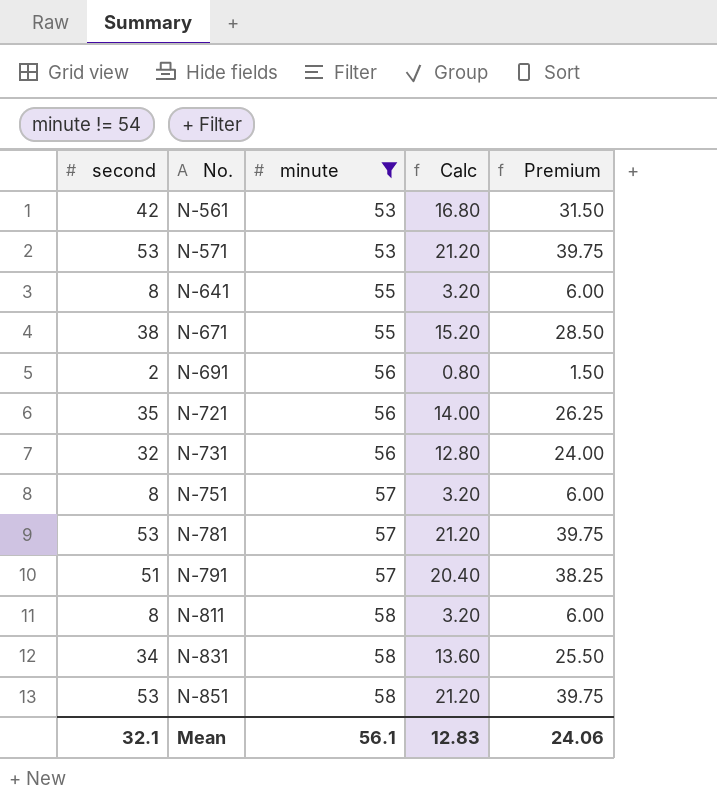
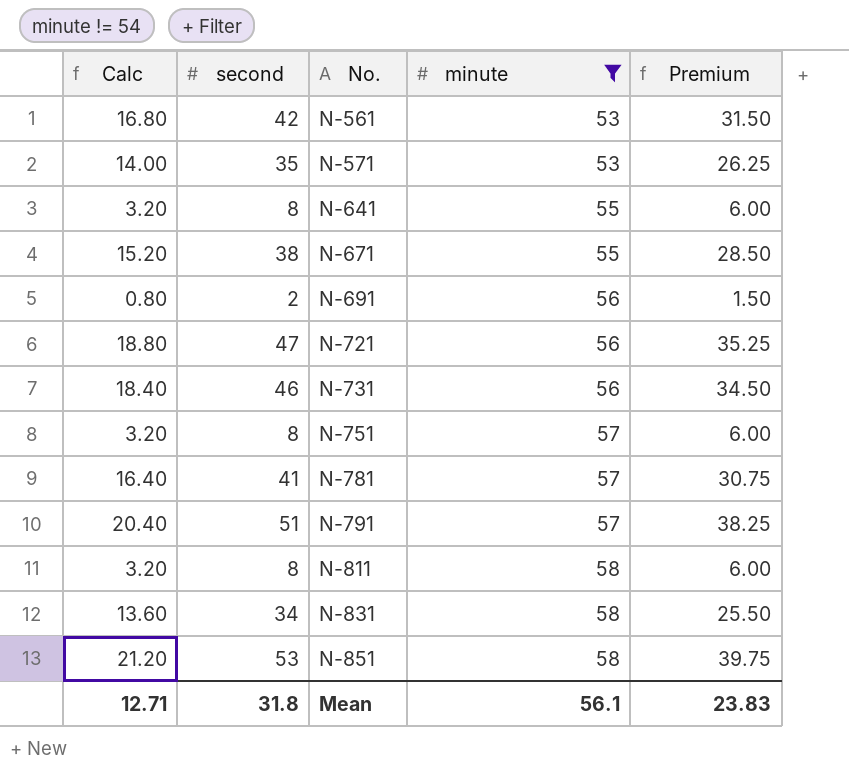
column Calc | position: 4 -> 1
N-571 | Calc: 21.20 -> 14.00
N-571 | second: 53 -> 35
N-571 | Premium: 39.75 -> 26.25
N-721 | Calc: 14.00 -> 18.80
N-721 | second: 35 -> 47
N-721 | Premium: 26.25 -> 35.25
N-731 | Calc: 12.80 -> 18.40
N-731 | second: 32 -> 46
N-731 | Premium: 24.00 -> 34.50
N-781 | Calc: 21.20 -> 16.40
N-781 | second: 53 -> 41
N-781 | Premium: 39.75 -> 30.75
Mean | Calc: 12.83 -> 12.71
Mean | second: 32.1 -> 31.8
Mean | Premium: 24.06 -> 23.83

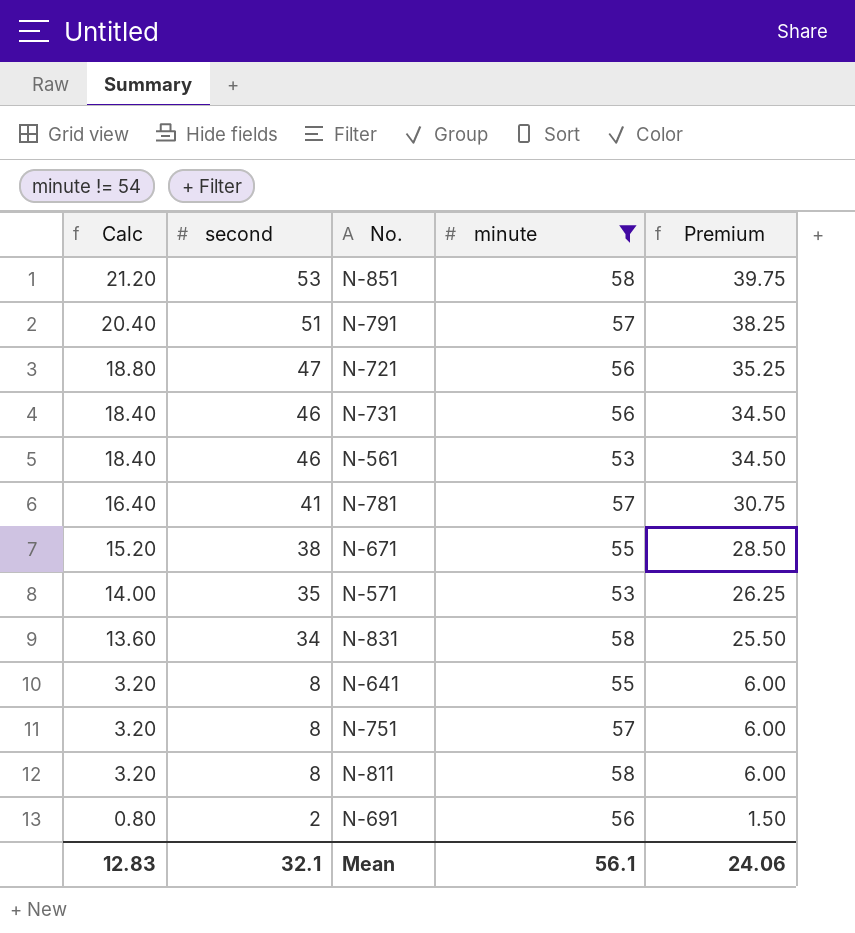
row order: No. ascending -> Calc descending
N-561 | Calc: 16.80 -> 18.40
N-561 | second: 42 -> 46
N-561 | Premium: 31.50 -> 34.50
Mean | Calc: 12.71 -> 12.83
Mean | second: 31.8 -> 32.1
Mean | Premium: 23.83 -> 24.06

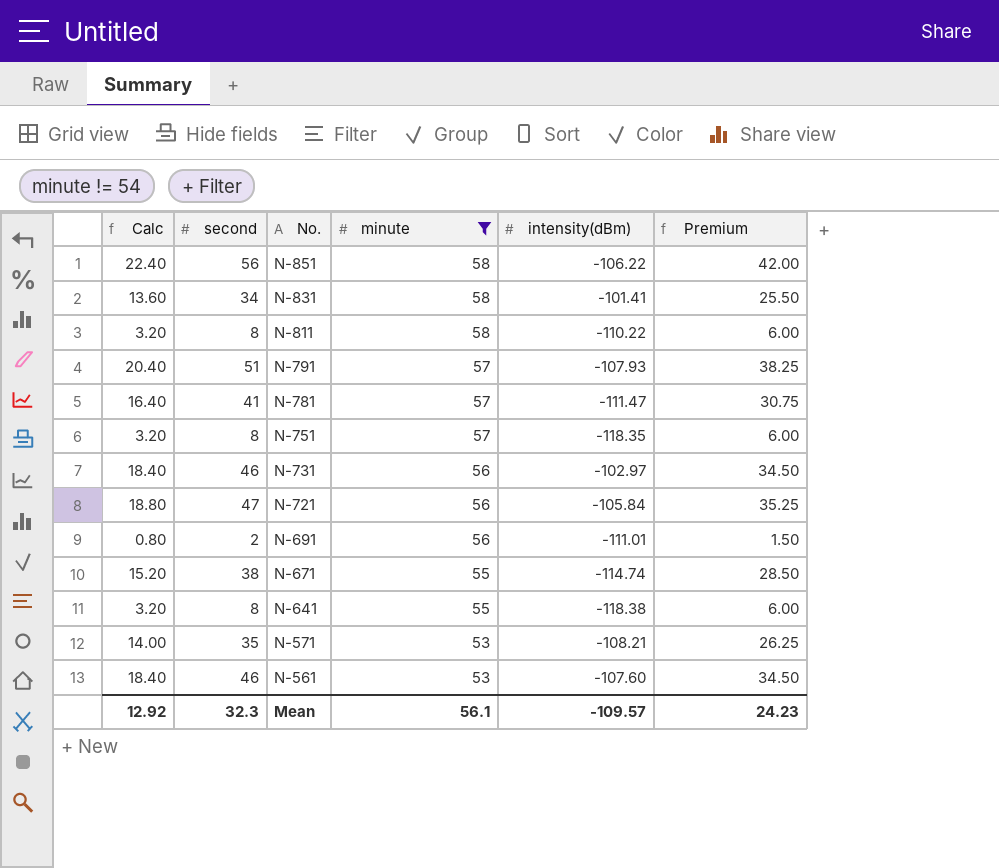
row order: Calc descending -> No. descending
column intensity(dBm) | position: none -> 5
N-851 | Calc: 21.20 -> 22.40
N-851 | second: 53 -> 56
N-851 | Premium: 39.75 -> 42.00
Mean | Calc: 12.83 -> 12.92
Mean | second: 32.1 -> 32.3
Mean | Premium: 24.06 -> 24.23

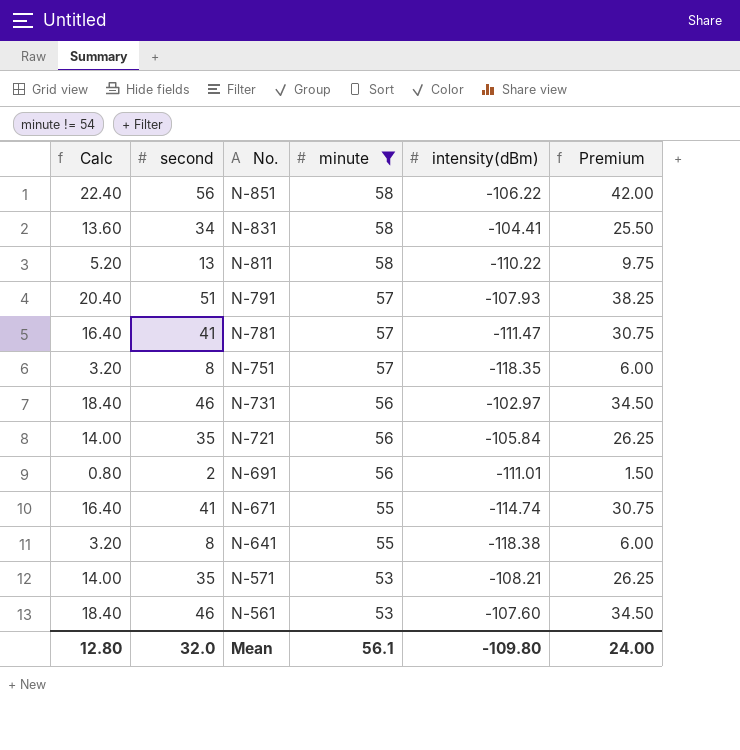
N-831 | intensity(dBm): -101.41 -> -104.41
N-811 | Calc: 3.20 -> 5.20
N-811 | second: 8 -> 13
N-811 | Premium: 6.00 -> 9.75
N-721 | Calc: 18.80 -> 14.00
N-721 | second: 47 -> 35
N-721 | Premium: 35.25 -> 26.25
N-671 | Calc: 15.20 -> 16.40
N-671 | second: 38 -> 41
N-671 | Premium: 28.50 -> 30.75
Mean | Calc: 12.92 -> 12.80
Mean | second: 32.3 -> 32.0
Mean | intensity(dBm): -109.57 -> -109.80
Mean | Premium: 24.23 -> 24.00

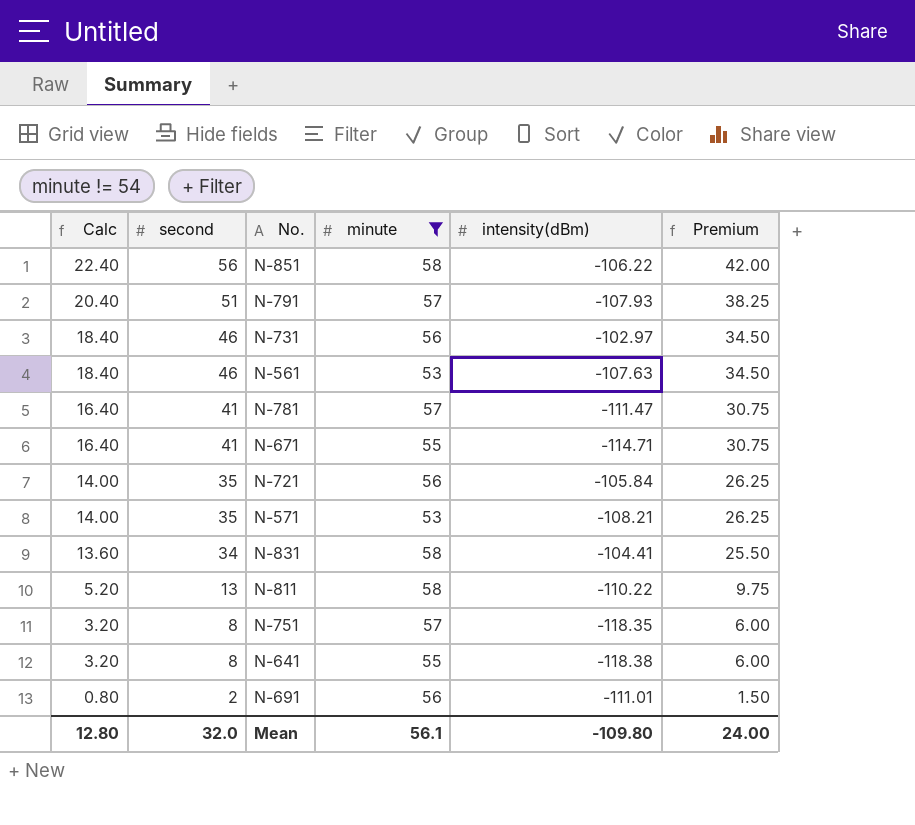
row order: No. descending -> Calc descending
N-561 | intensity(dBm): -107.60 -> -107.63
N-671 | intensity(dBm): -114.74 -> -114.71

